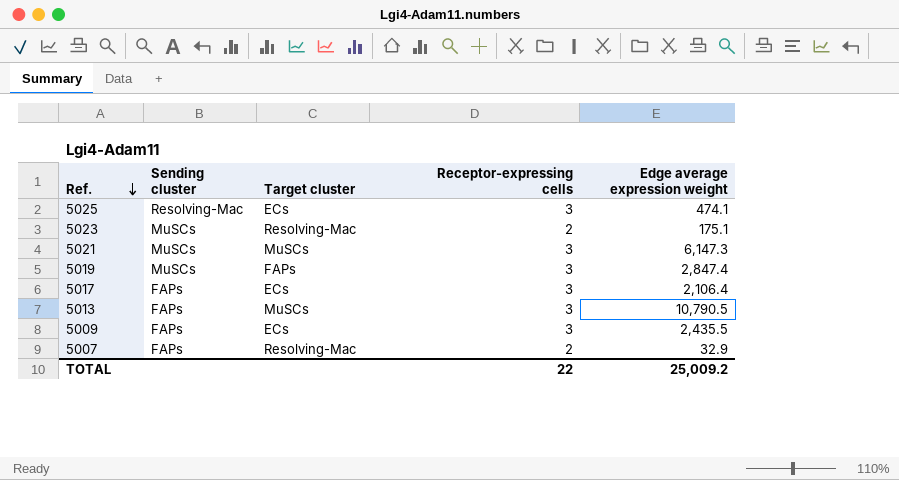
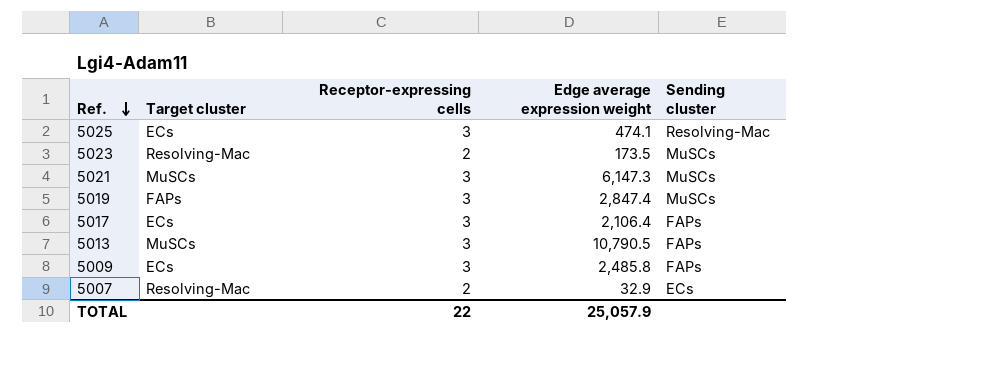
column Sending cluster | position: 2 -> 5
5023 | Edge average expression weight: 175.1 -> 173.5
5009 | Edge average expression weight: 2,435.5 -> 2,485.8
5007 | Sending cluster: FAPs -> ECs
TOTAL | Edge average expression weight: 25,009.2 -> 25,057.9

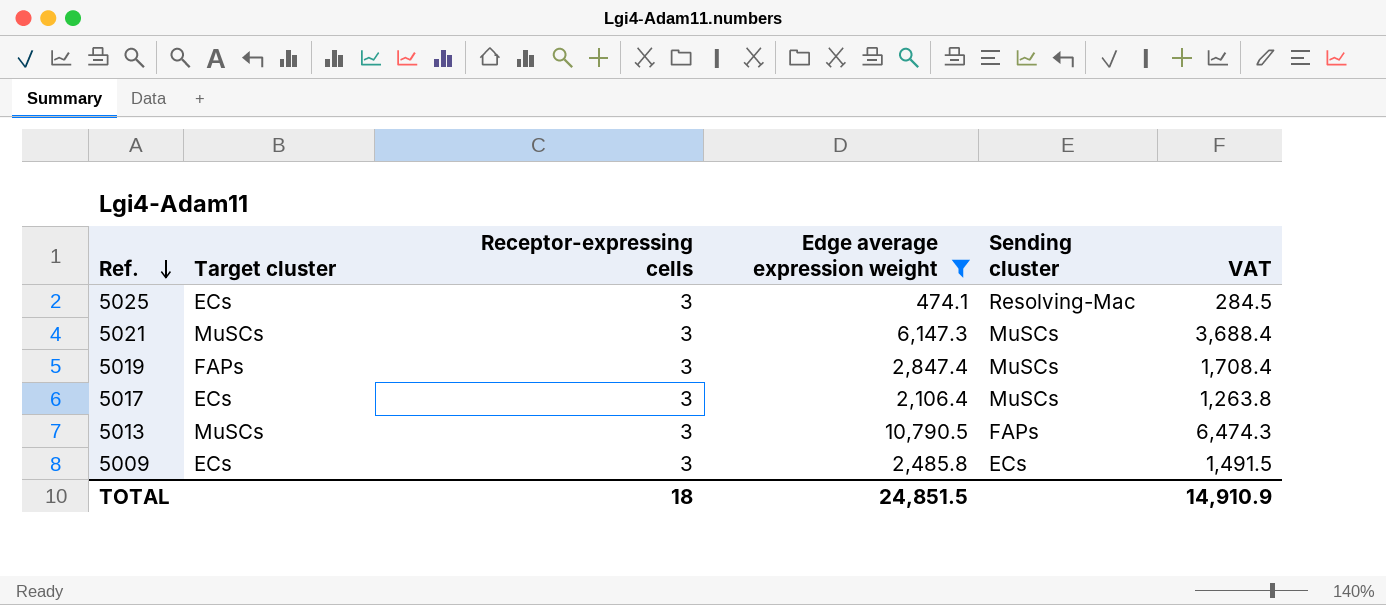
filter: none -> Edge average expression weight >= 474.1
column VAT | formula: none -> [Edge average expression weight] * 0.6
5017 | Sending cluster: FAPs -> MuSCs
5009 | Sending cluster: FAPs -> ECs
TOTAL | Receptor-expressing cells: 22 -> 18
TOTAL | Edge average expression weight: 25,057.9 -> 24,851.5

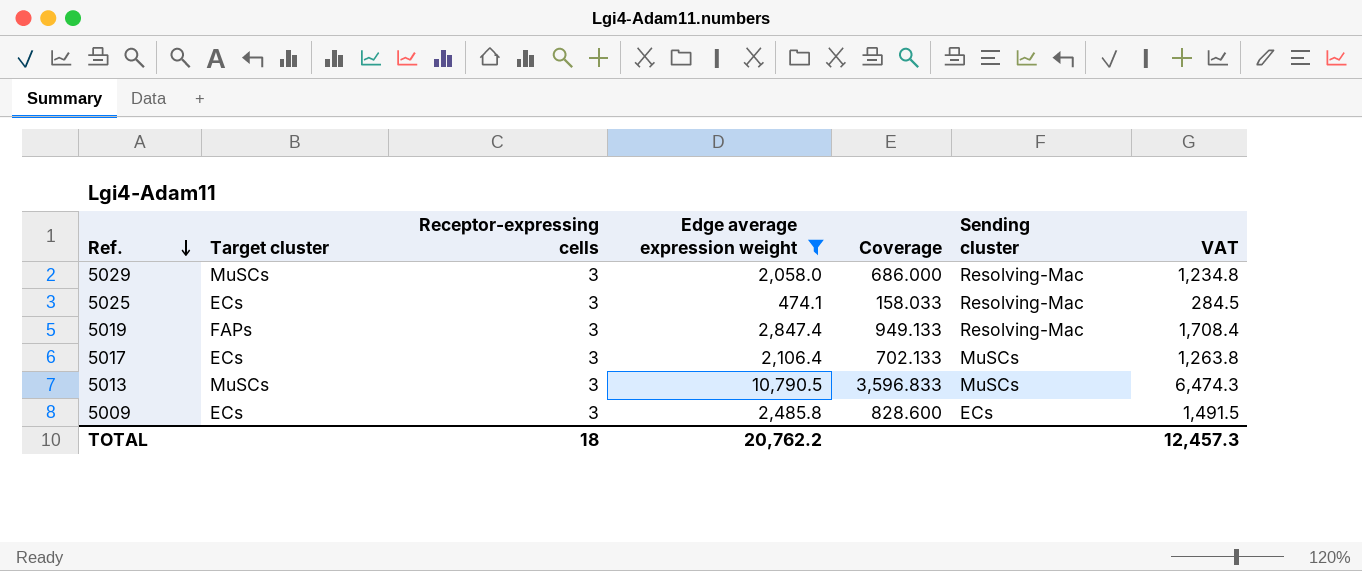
column Coverage | formula: none -> [Edge average expression weight] / [Receptor-expressing cells]
row 5021: MuSCs | 3 | 6,147.3 | MuSCs | 3,688.4 -> none
row 5029: none -> MuSCs | 3 | 2,058.0 | 686.000 | Resolving-Mac | 1,234.8
5019 | Sending cluster: MuSCs -> Resolving-Mac
5013 | Sending cluster: FAPs -> MuSCs
TOTAL | Edge average expression weight: 24,851.5 -> 20,762.2
TOTAL | VAT: 14,910.9 -> 12,457.3

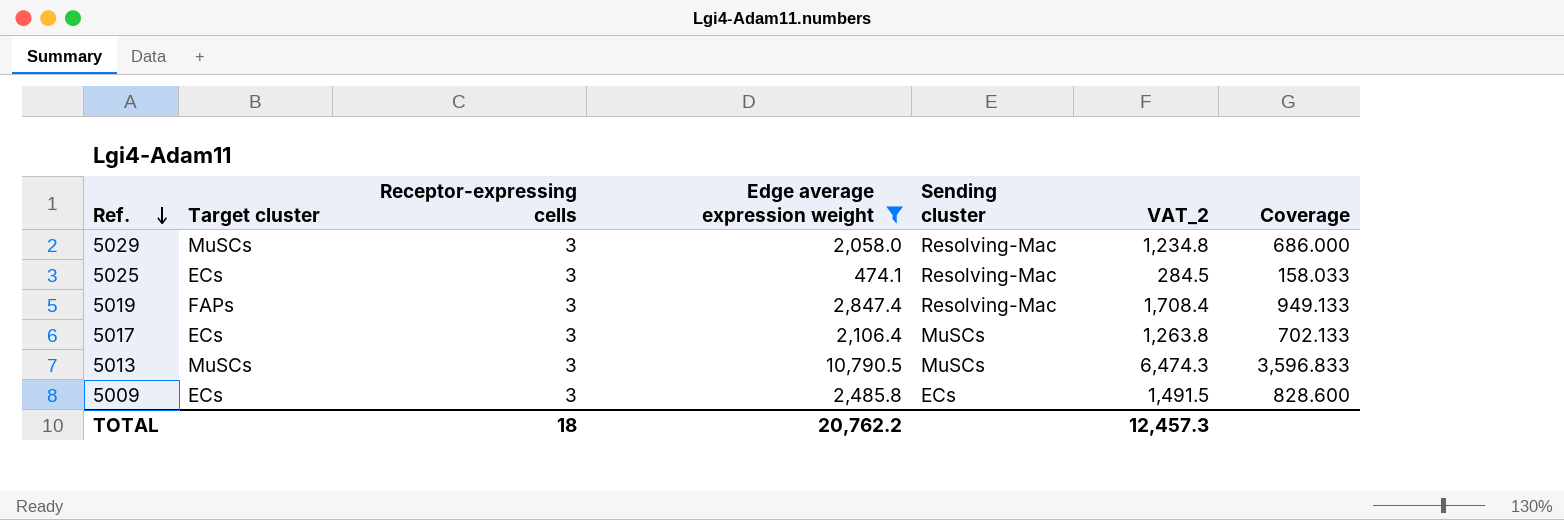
column name: VAT -> VAT_2
column Coverage | position: 5 -> 7

